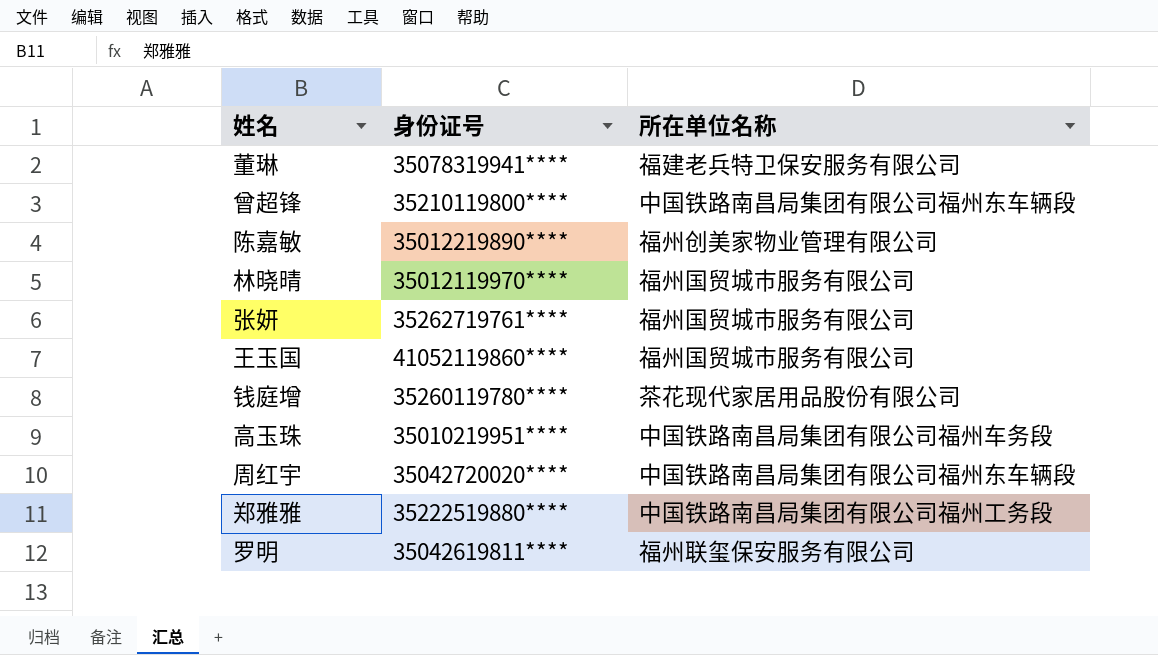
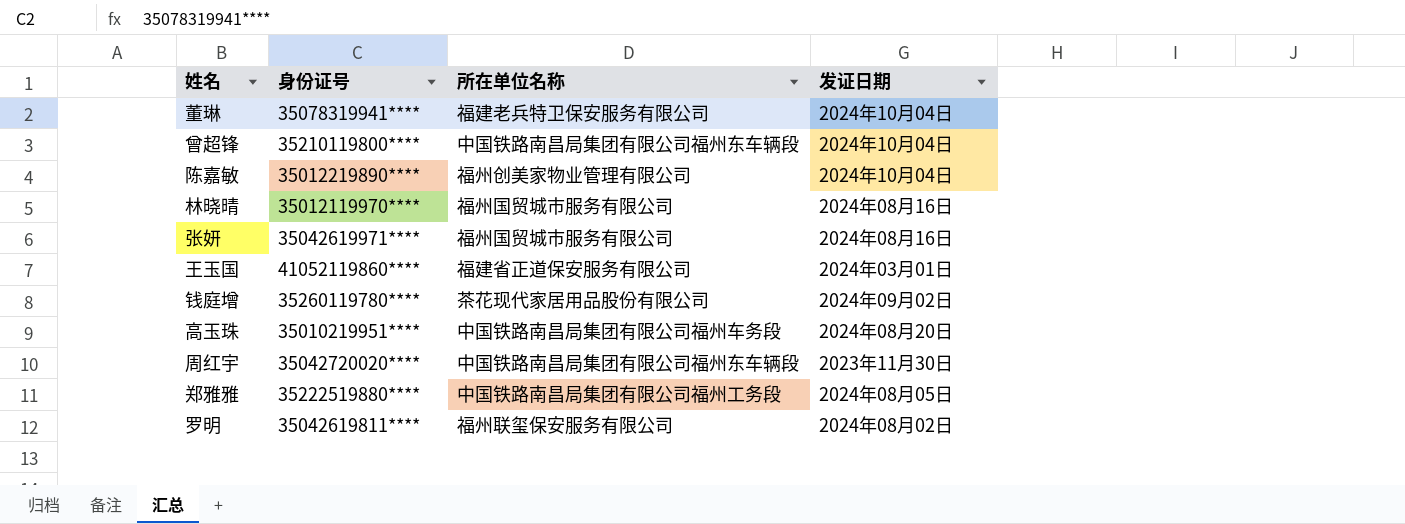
column 发证日期 | position: none -> 4
张妍 | 身份证号: 35262719761**** -> 35042619971****
王玉国 | 所在单位名称: 福州国贸城市服务有限公司 -> 福建省正道保安服务有限公司

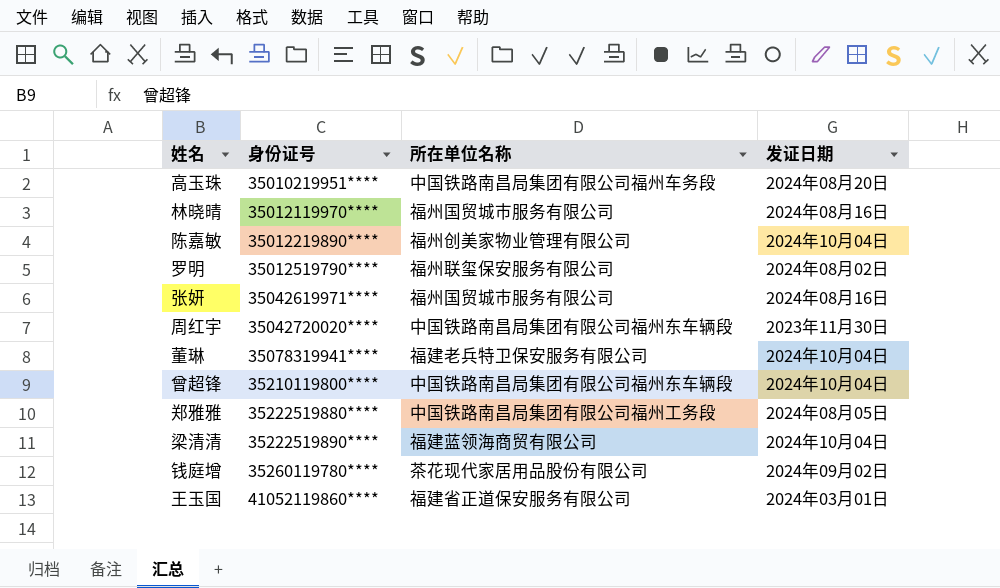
row order: none -> 身份证号 ascending
罗明 | 身份证号: 35042619811**** -> 35012519790****
row 梁清清: none -> 35222519890**** | 福建蓝领海商贸有限公司 | 2024年10月04日

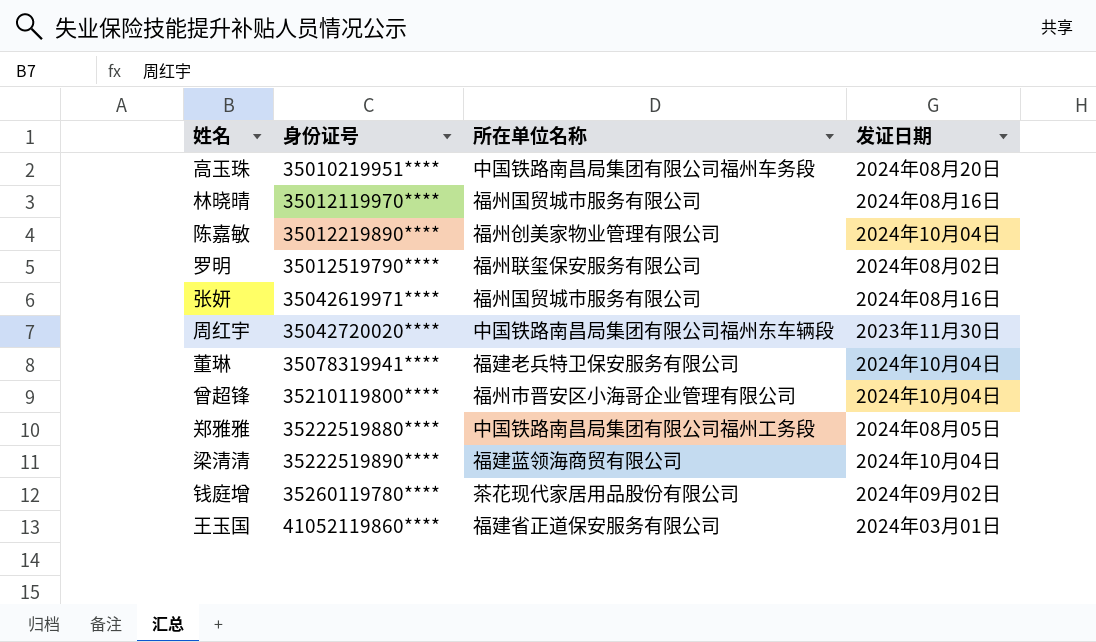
曾超锋 | 所在单位名称: 中国铁路南昌局集团有限公司福州东车辆段 -> 福州市晋安区小海哥企业管理有限公司

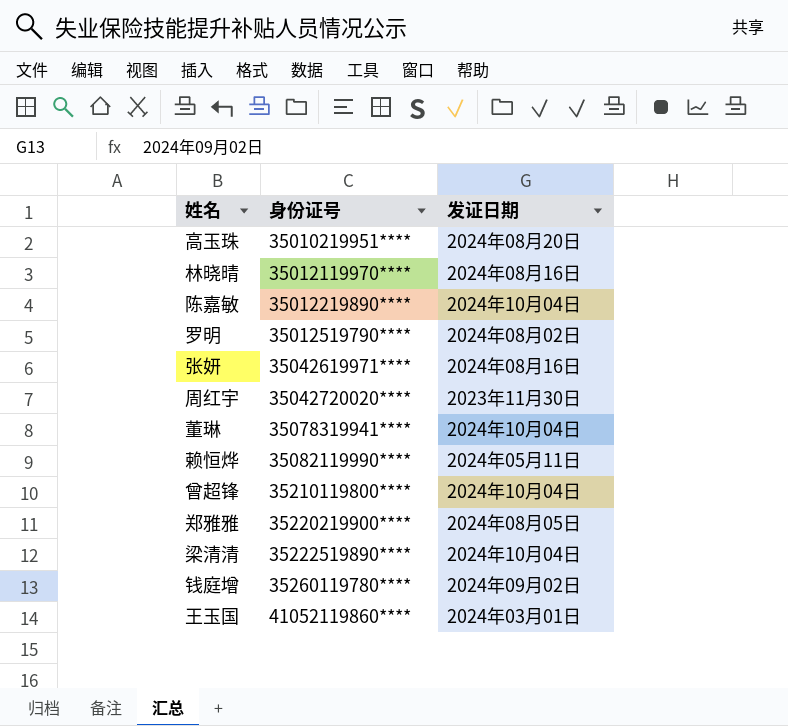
column 所在单位名称 | position: 3 -> none
row 赖恒烨: none -> 35082119990**** | 2024年05月11日
郑雅雅 | 身份证号: 35222519880**** -> 35220219900****

